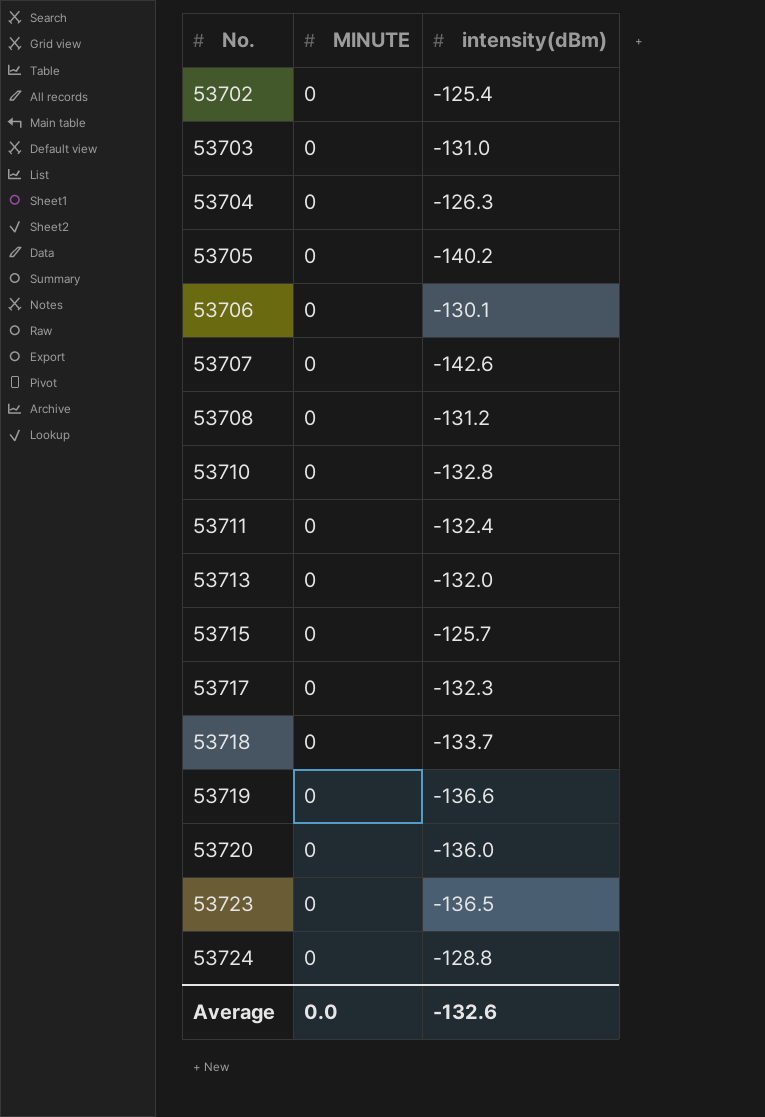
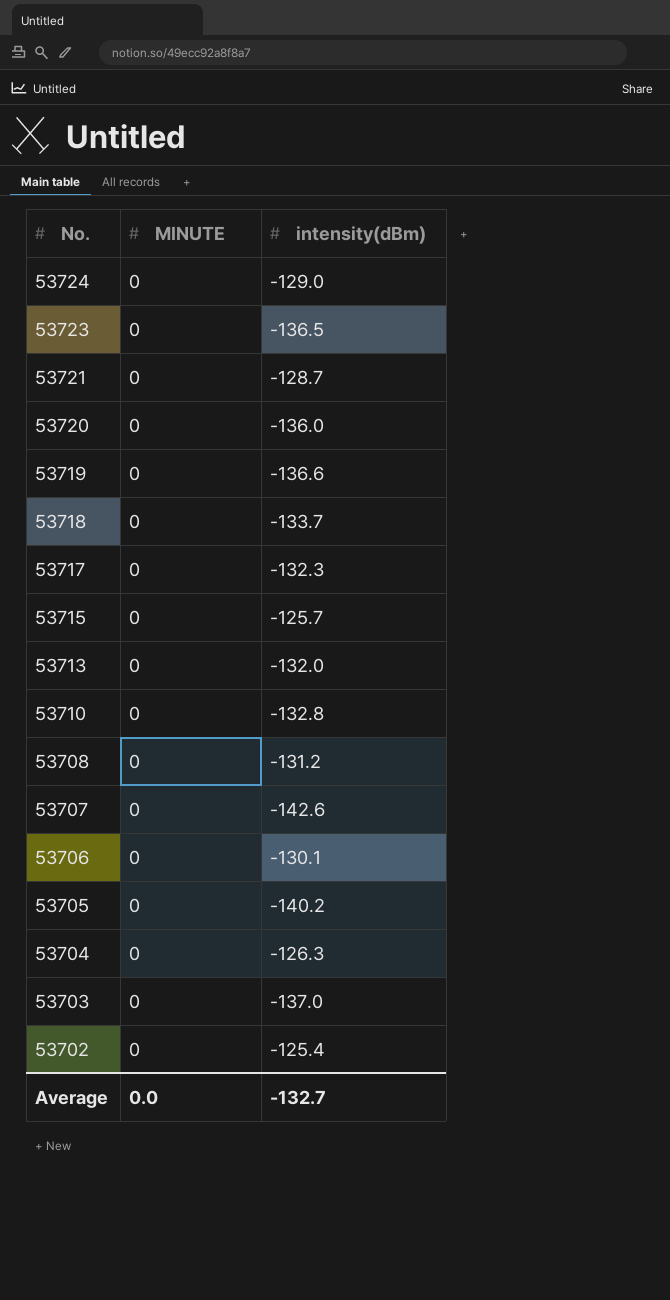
row order: No. ascending -> No. descending
row 53711: 0 | -132.4 -> none
53724 | intensity(dBm): -128.8 -> -129.0
row 53721: none -> 0 | -128.7
53703 | intensity(dBm): -131.0 -> -137.0
Average | intensity(dBm): -132.6 -> -132.7

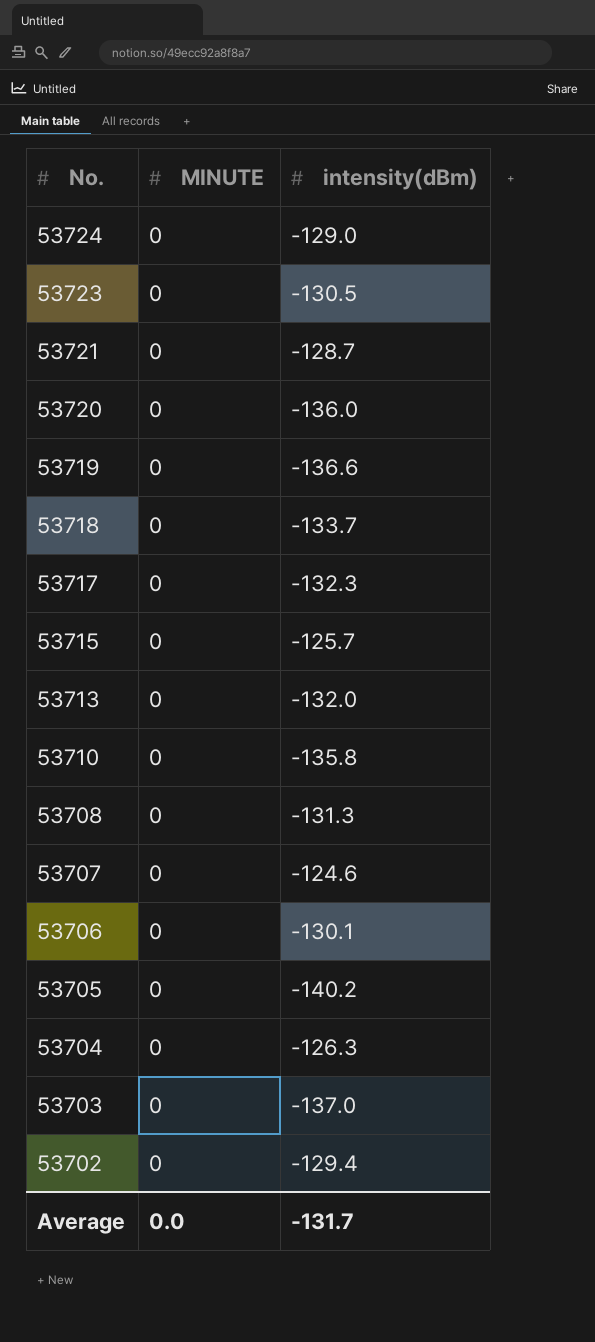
53723 | intensity(dBm): -136.5 -> -130.5
53710 | intensity(dBm): -132.8 -> -135.8
53708 | intensity(dBm): -131.2 -> -131.3
53707 | intensity(dBm): -142.6 -> -124.6
53702 | intensity(dBm): -125.4 -> -129.4
Average | intensity(dBm): -132.7 -> -131.7

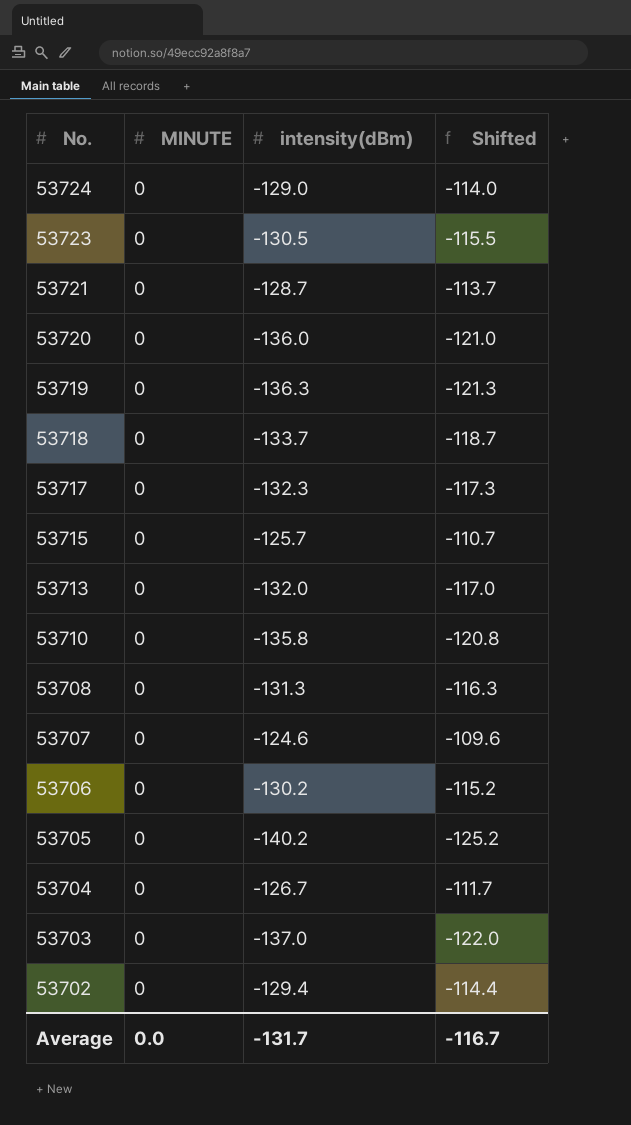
column Shifted | formula: none -> [intensity(dBm)] + 15
53719 | intensity(dBm): -136.6 -> -136.3
53706 | intensity(dBm): -130.1 -> -130.2
53704 | intensity(dBm): -126.3 -> -126.7

